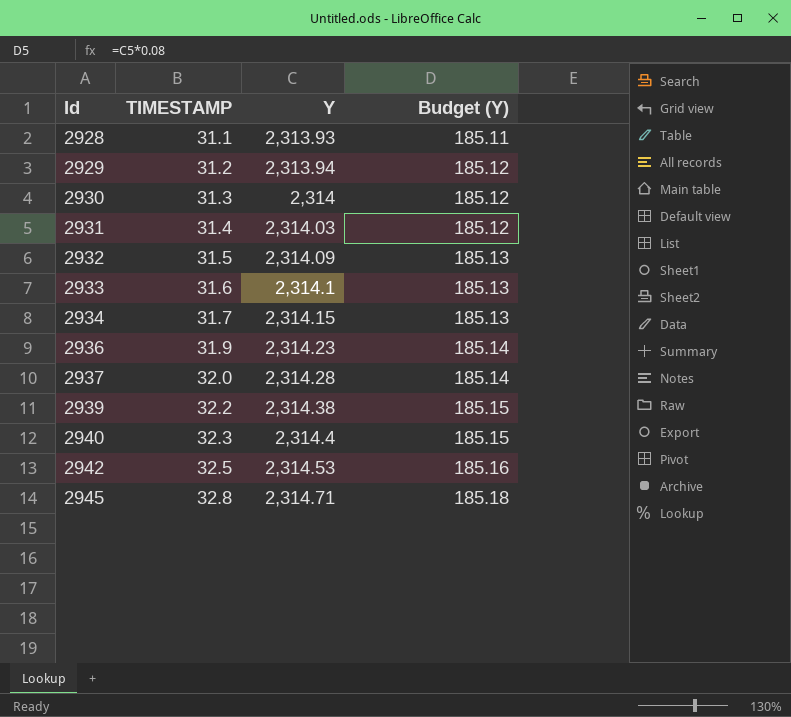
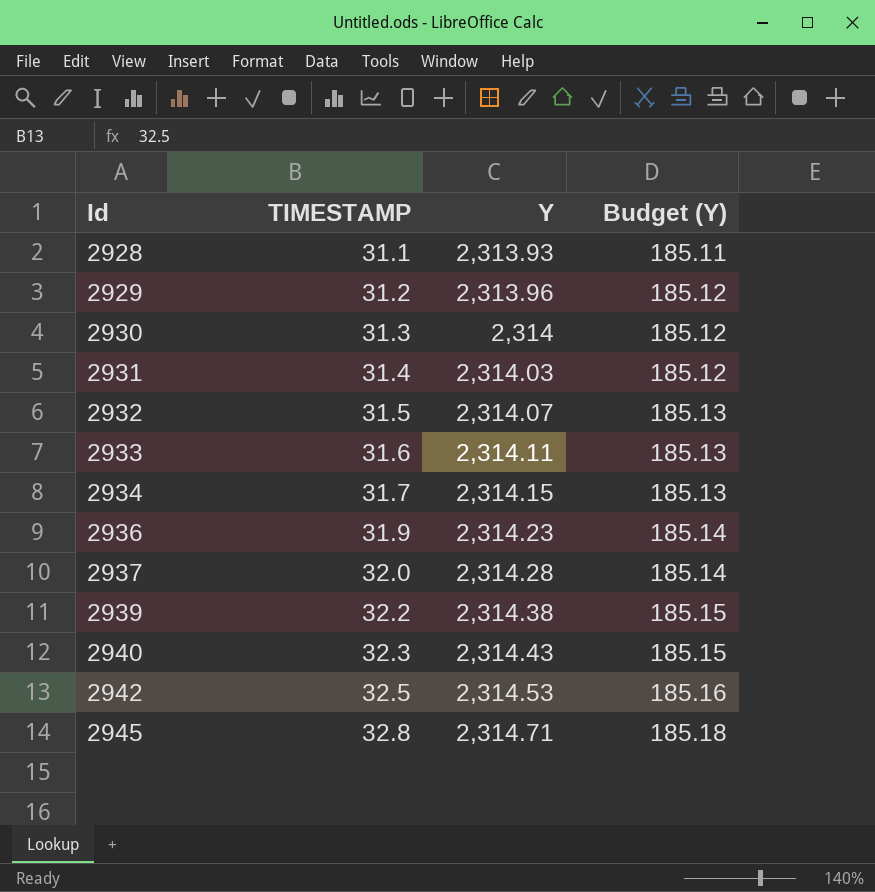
2929 | Y: 2,313.94 -> 2,313.96
2932 | Y: 2,314.09 -> 2,314.07
2933 | Y: 2,314.1 -> 2,314.11
2940 | Y: 2,314.4 -> 2,314.43

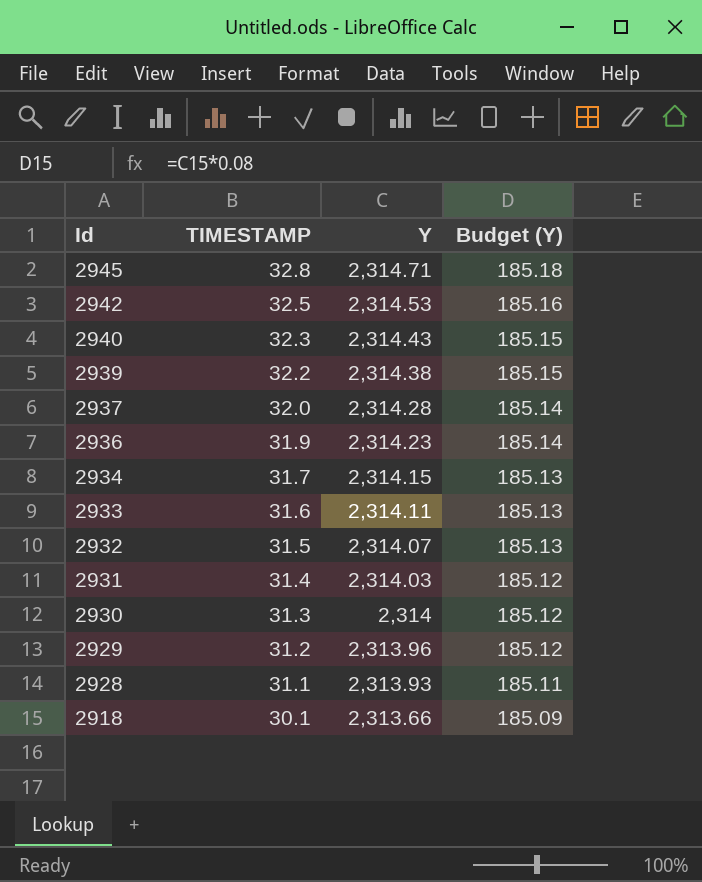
row order: Id ascending -> Id descending
row 2918: none -> 30.1 | 2,313.66 | 185.09

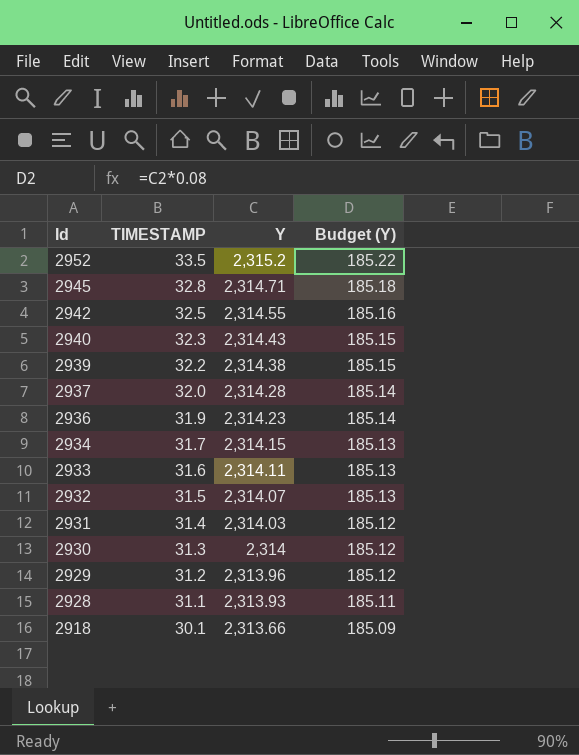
row 2952: none -> 33.5 | 2,315.2 | 185.22
2942 | Y: 2,314.53 -> 2,314.55

